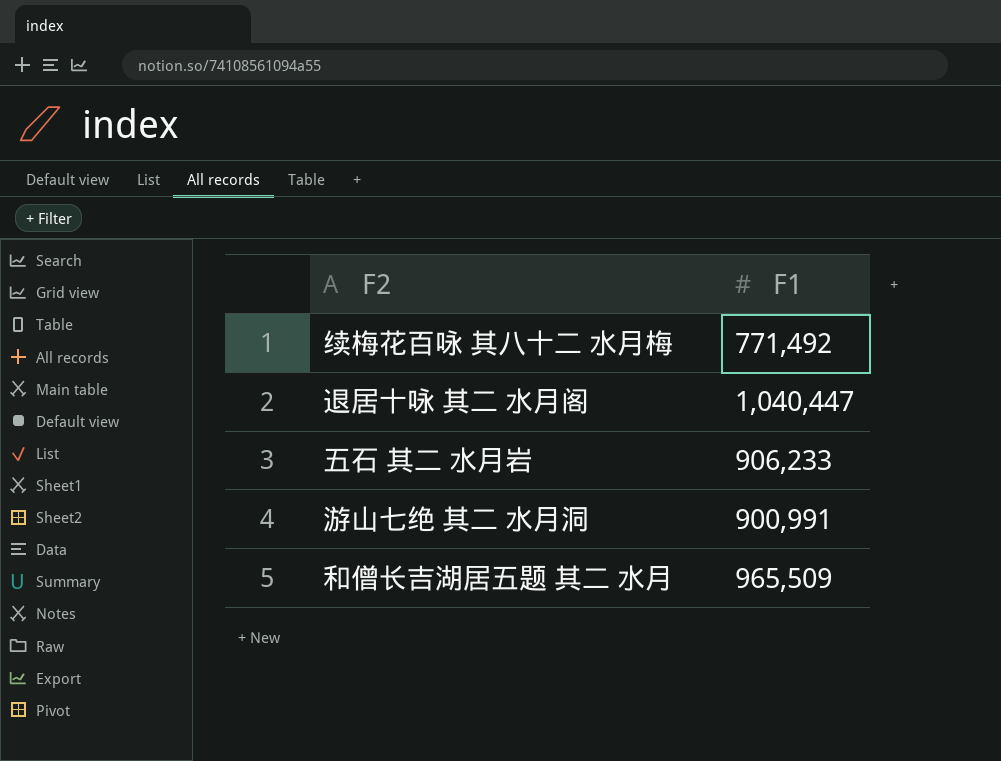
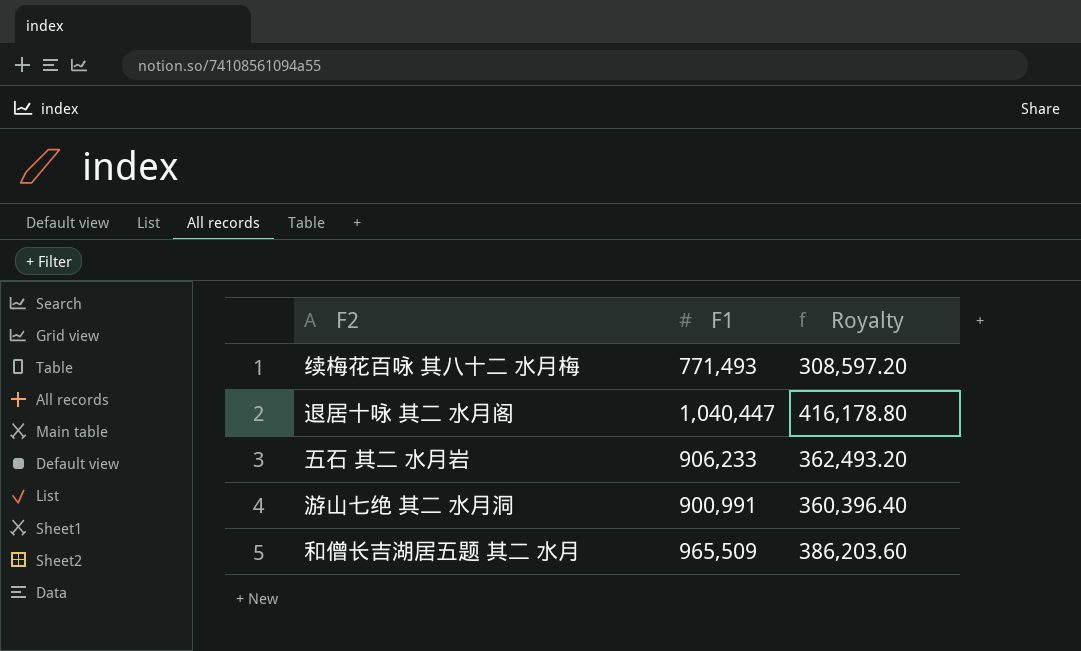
column Royalty | formula: none -> [F1] * 0.4
续梅花百咏 其八十二 水月梅 | F1: 771,492 -> 771,493

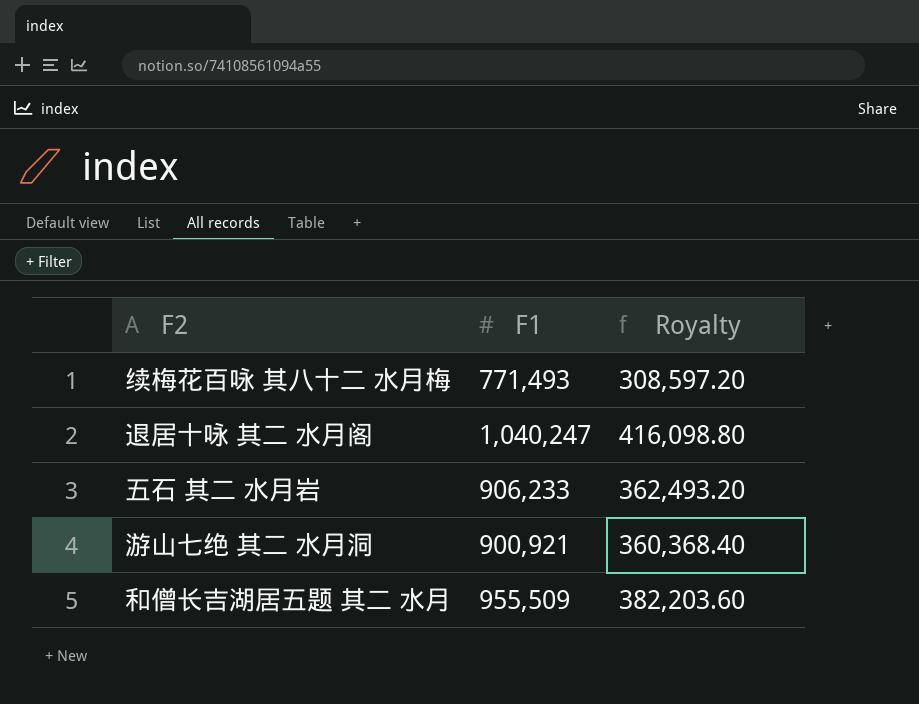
退居十咏 其二 水月阁 | F1: 1,040,447 -> 1,040,247
退居十咏 其二 水月阁 | Royalty: 416,178.80 -> 416,098.80
游山七绝 其二 水月洞 | F1: 900,991 -> 900,921
游山七绝 其二 水月洞 | Royalty: 360,396.40 -> 360,368.40
和僧长吉湖居五题 其二 水月 | F1: 965,509 -> 955,509
和僧长吉湖居五题 其二 水月 | Royalty: 386,203.60 -> 382,203.60

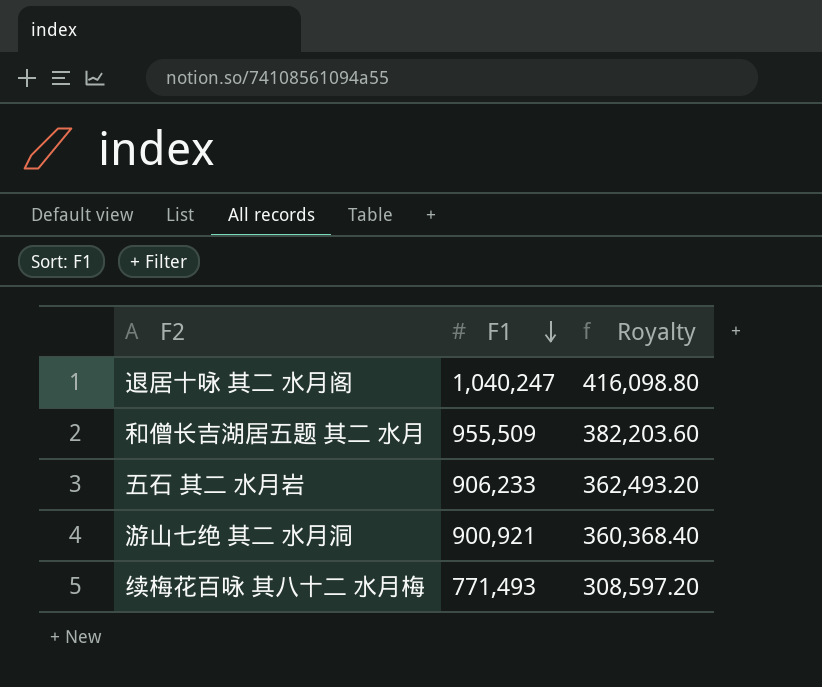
row order: none -> F1 descending

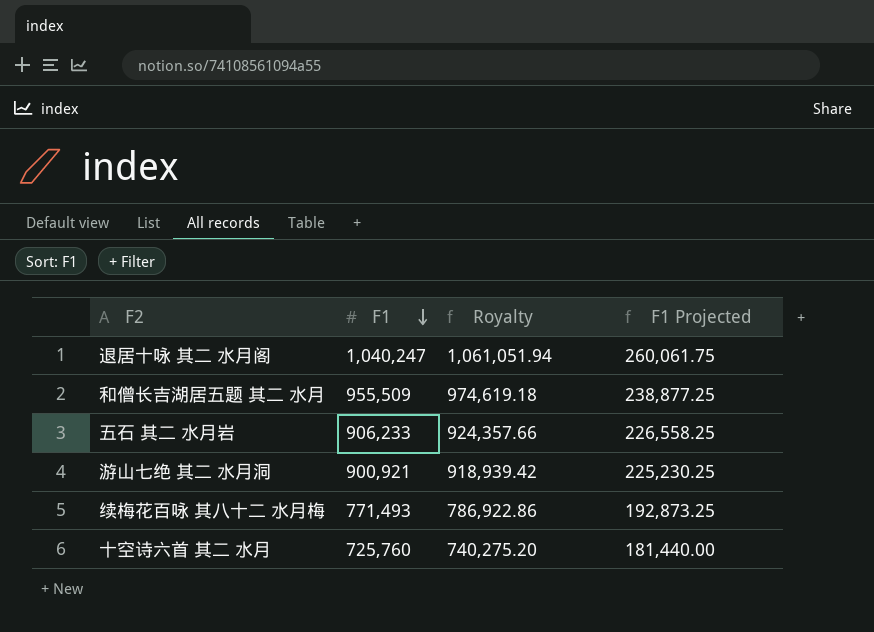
column Royalty | formula: [F1] * 0.4 -> [F1] * 1.02
column F1 Projected | formula: none -> [F1] * 0.25
row 十空诗六首 其二 水月: none -> 725,760 | 740,275.20 | 181,440.00

